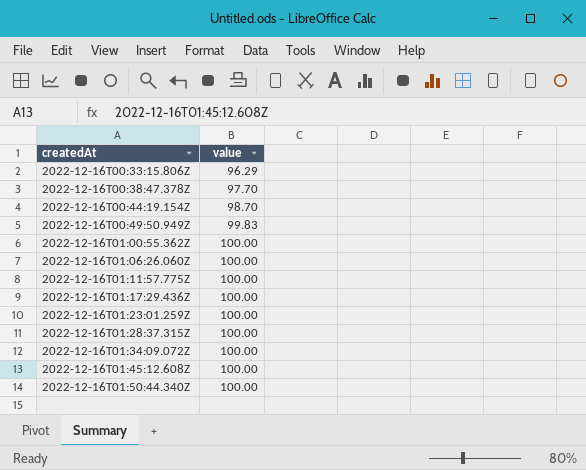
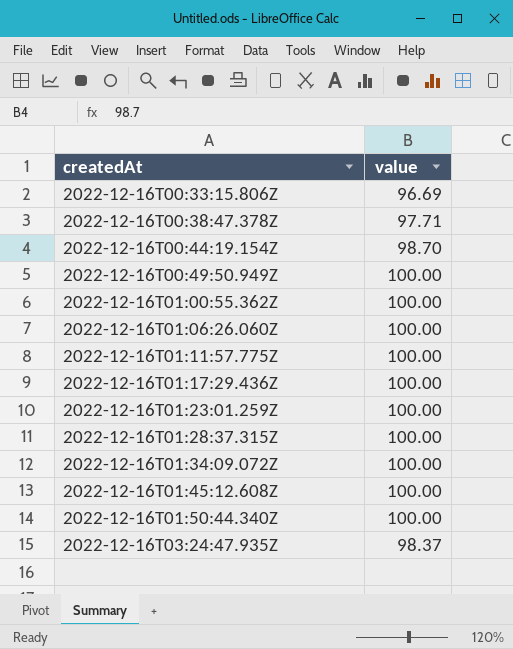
2022-12-16T00:33:15.806Z | value: 96.29 -> 96.69
2022-12-16T00:38:47.378Z | value: 97.70 -> 97.71
2022-12-16T00:49:50.949Z | value: 99.83 -> 100.00
row 2022-12-16T03:24:47.935Z: none -> 98.37

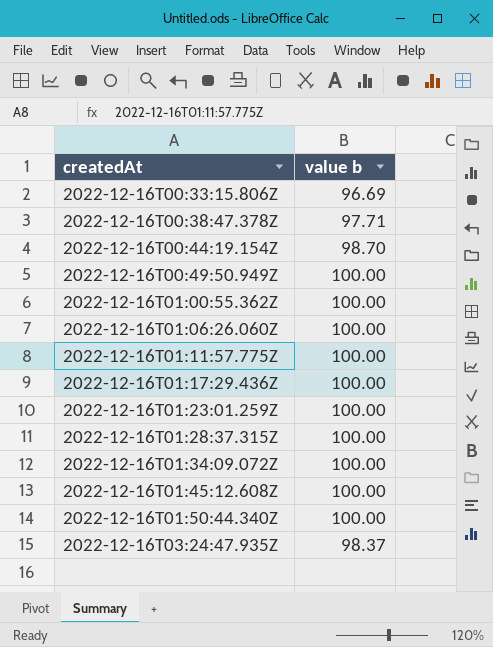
column name: value -> value b

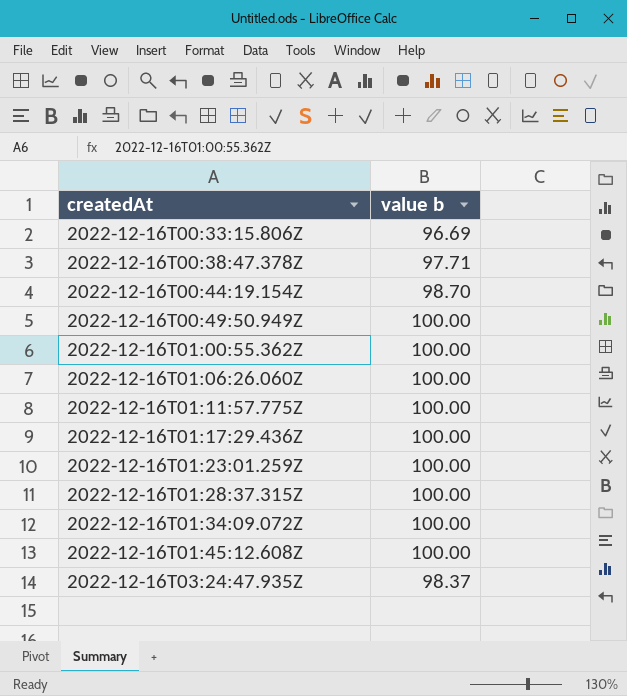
row 2022-12-16T01:50:44.340Z: 100.00 -> none

